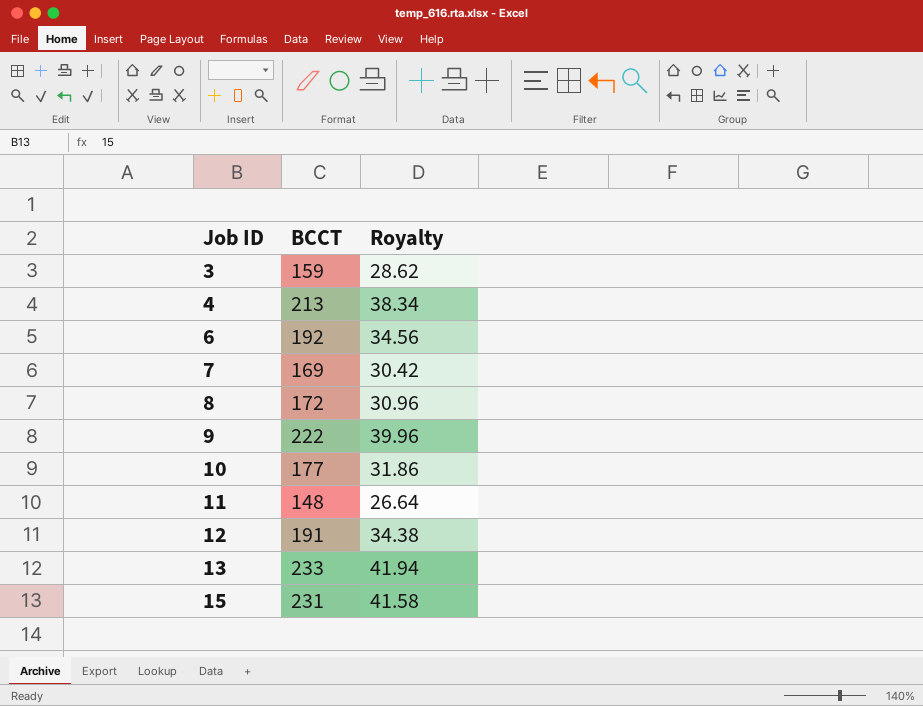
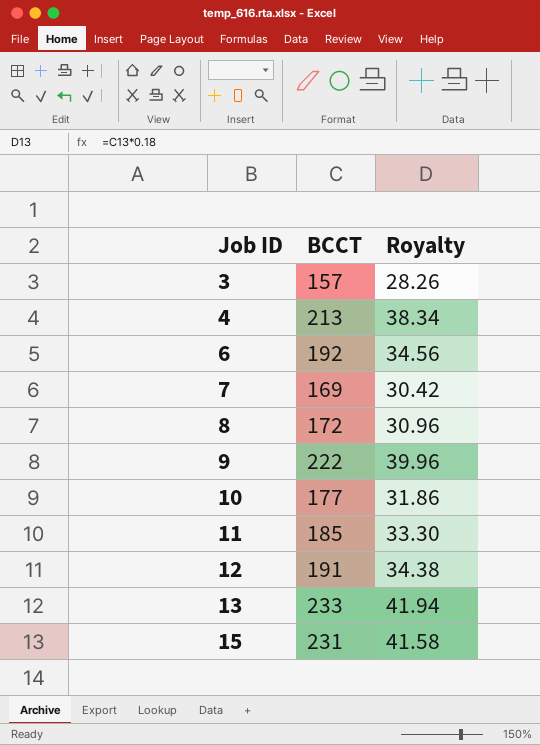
3 | BCCT: 159 -> 157
3 | Royalty: 28.62 -> 28.26
11 | BCCT: 148 -> 185
11 | Royalty: 26.64 -> 33.30

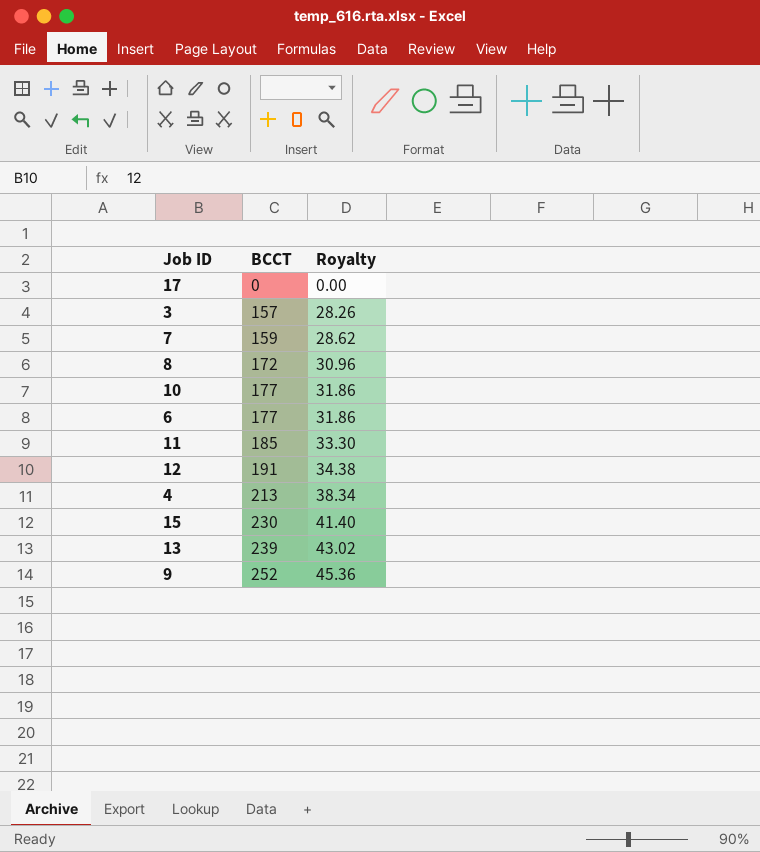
row order: Job ID ascending -> BCCT ascending
row 17: none -> 0 | 0.00
7 | BCCT: 169 -> 159
7 | Royalty: 30.42 -> 28.62
6 | BCCT: 192 -> 177
6 | Royalty: 34.56 -> 31.86
15 | BCCT: 231 -> 230
15 | Royalty: 41.58 -> 41.40
13 | BCCT: 233 -> 239
13 | Royalty: 41.94 -> 43.02
9 | BCCT: 222 -> 252
9 | Royalty: 39.96 -> 45.36

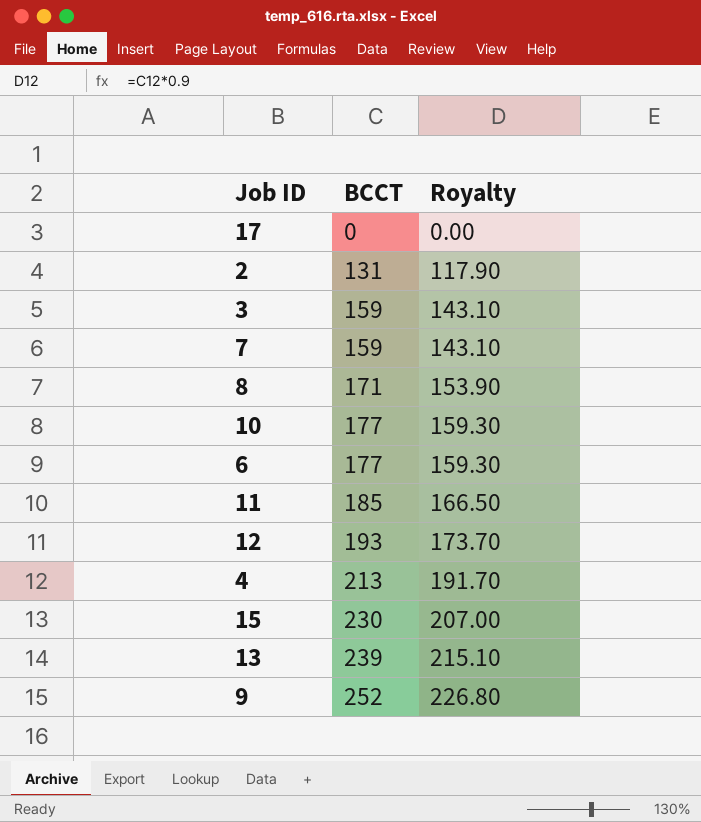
column Royalty | formula: [BCCT] * 0.18 -> [BCCT] * 0.9
row 2: none -> 131 | 117.90
3 | BCCT: 157 -> 159
8 | BCCT: 172 -> 171
12 | BCCT: 191 -> 193

